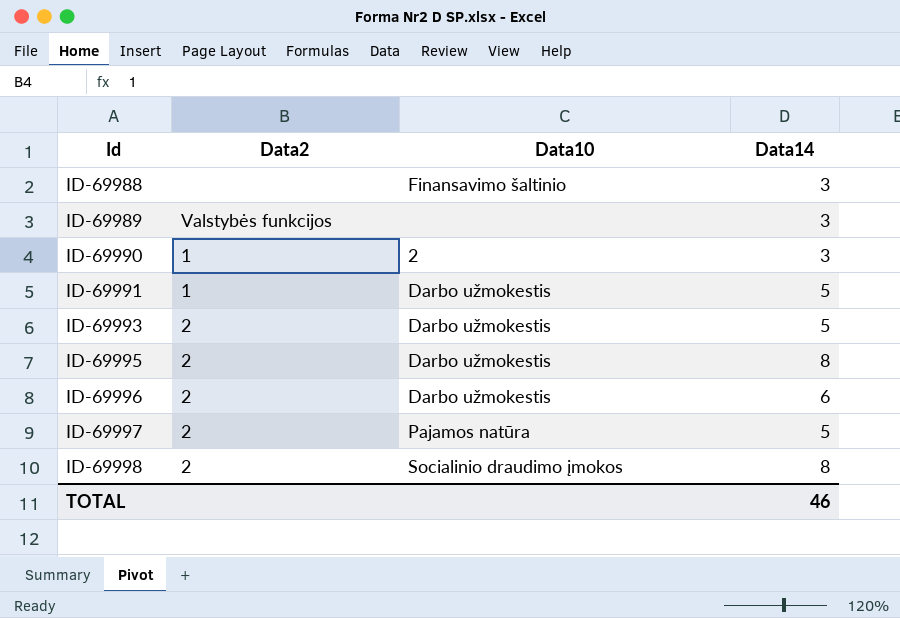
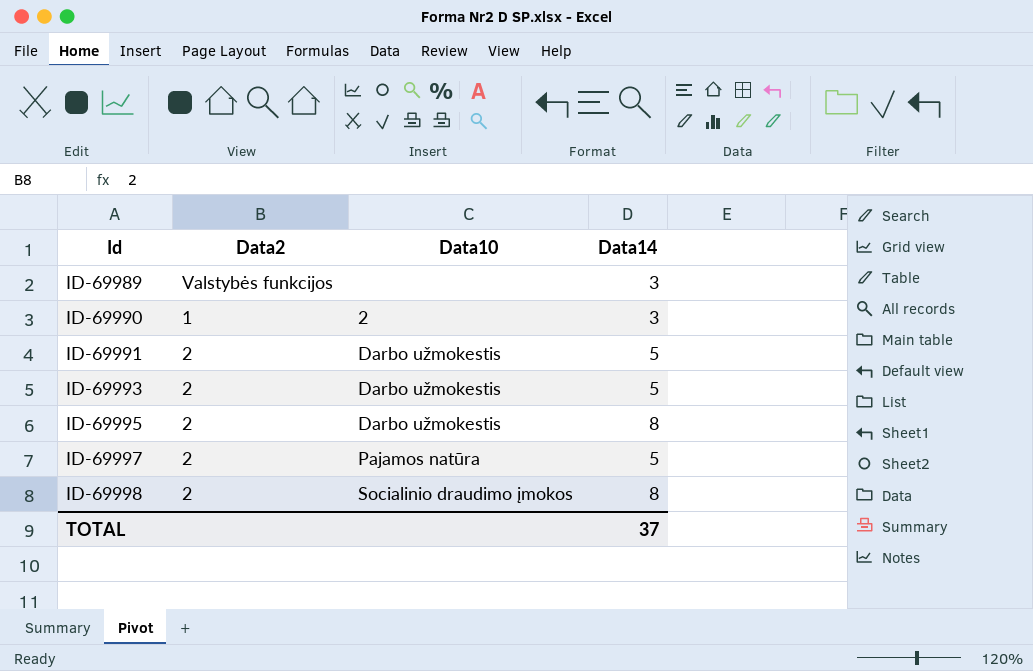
row ID-69988: none | Finansavimo šaltinio | 3 -> none
row ID-69996: 2 | Darbo užmokestis | 6 -> none
ID-69991 | Data2: 1 -> 2
TOTAL | Data14: 46 -> 37

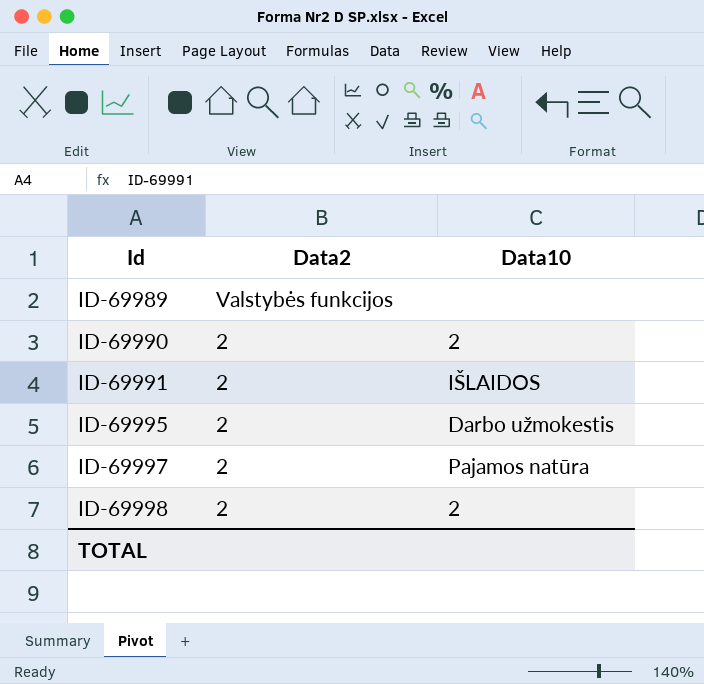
column Data14 | position: 4 -> none
row ID-69993: 2 | Darbo užmokestis | 5 -> none
ID-69990 | Data2: 1 -> 2
ID-69991 | Data10: Darbo užmokestis -> IŠLAIDOS
ID-69998 | Data10: Socialinio draudimo įmokos -> 2

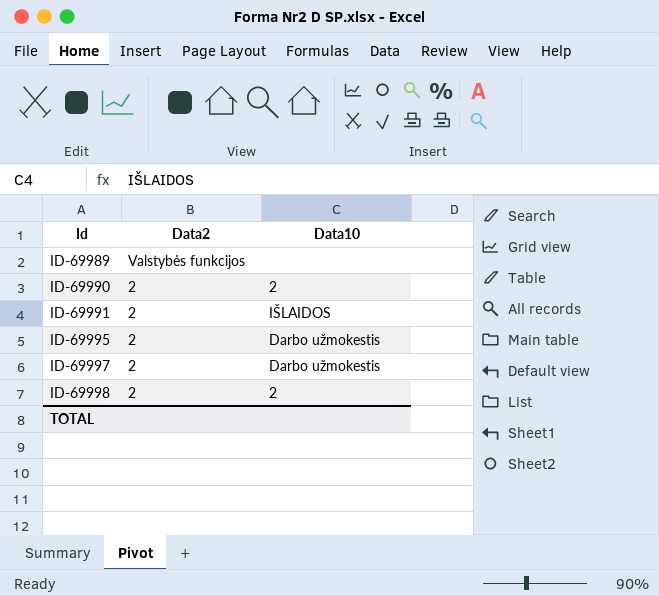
ID-69997 | Data10: Pajamos natūra -> Darbo užmokestis

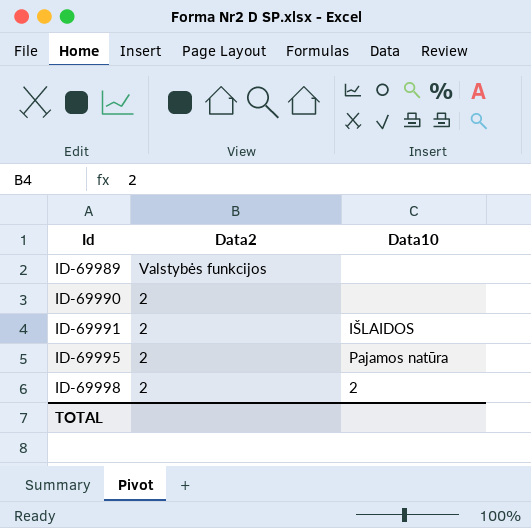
row ID-69997: 2 | Darbo užmokestis -> none
ID-69990 | Data10: 2 -> none
ID-69995 | Data10: Darbo užmokestis -> Pajamos natūra

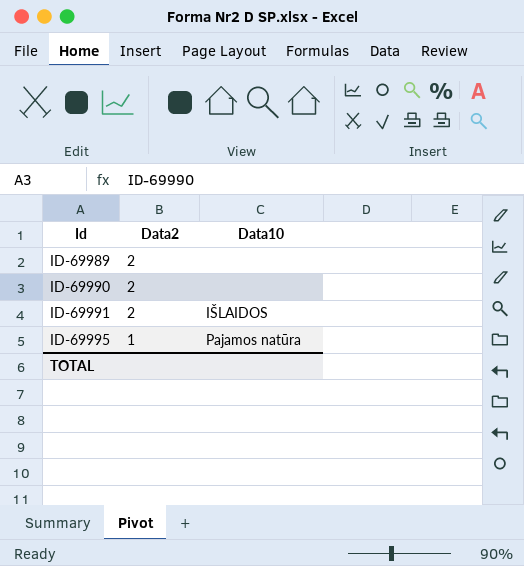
row ID-69998: 2 | 2 -> none
ID-69989 | Data2: Valstybės funkcijos -> 2
ID-69995 | Data2: 2 -> 1

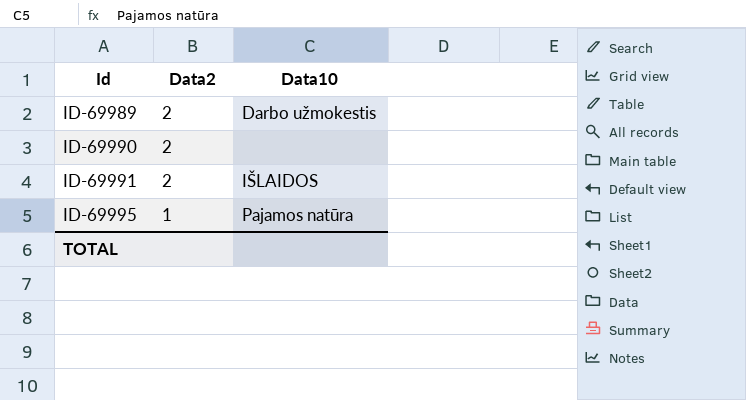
ID-69989 | Data10: none -> Darbo užmokestis

